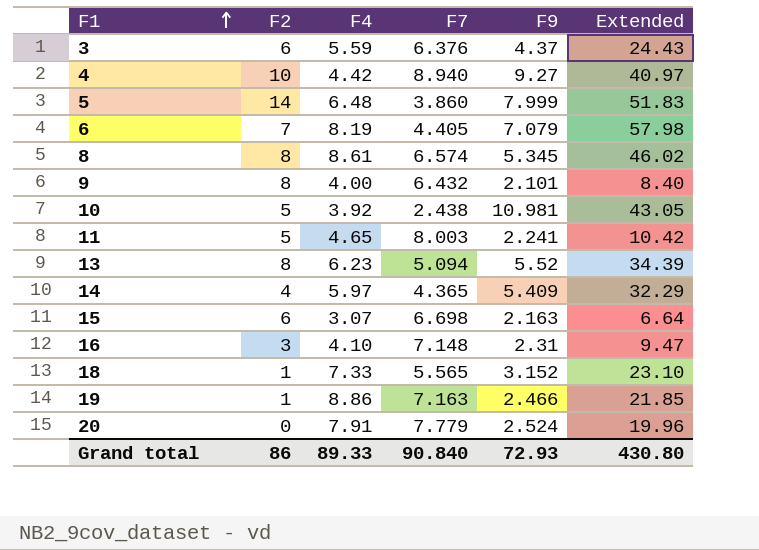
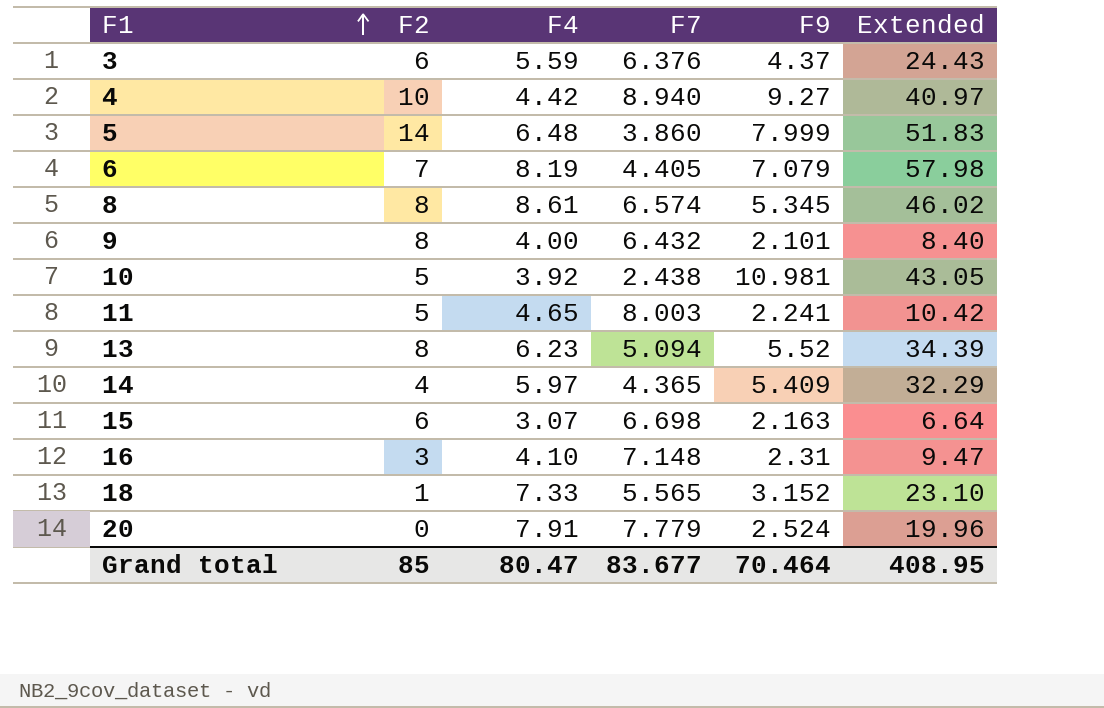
row 19: 1 | 8.86 | 7.163 | 2.466 | 21.85 -> none
Grand total | F2: 86 -> 85
Grand total | F4: 89.33 -> 80.47
Grand total | F7: 90.840 -> 83.677
Grand total | F9: 72.93 -> 70.464
Grand total | Extended: 430.80 -> 408.95

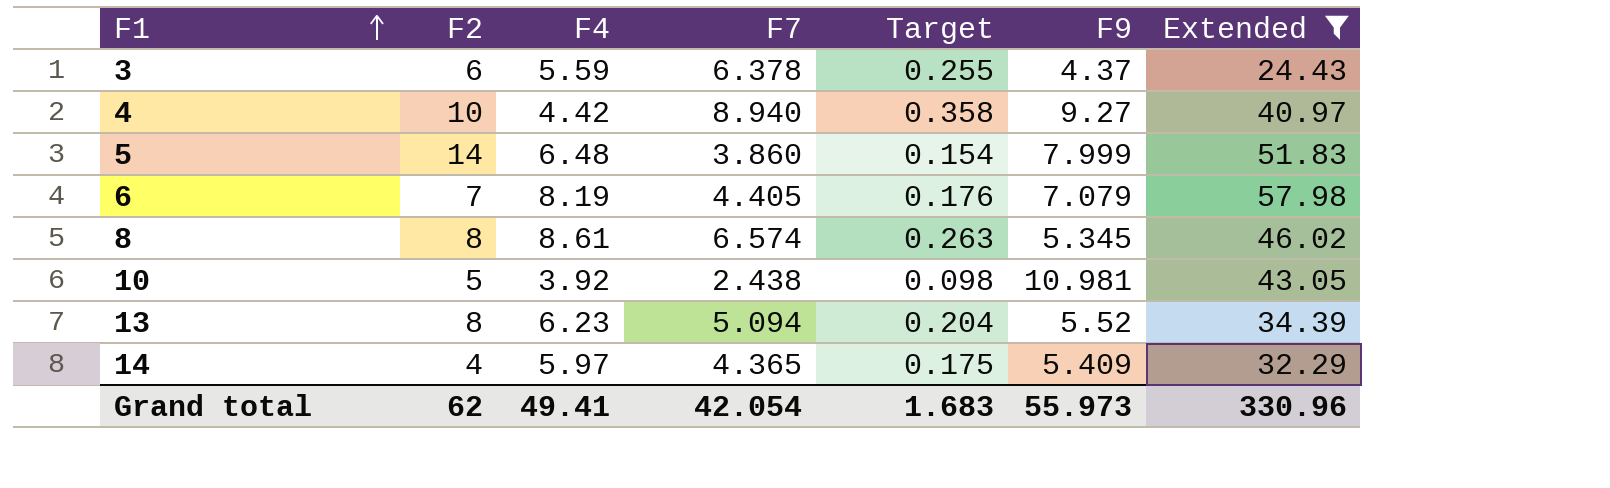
filter: none -> Extended >= 24.43
column Target | formula: none -> [F7] * 0.04
3 | F7: 6.376 -> 6.378
Grand total | F2: 85 -> 62
Grand total | F4: 80.47 -> 49.41
Grand total | F7: 83.677 -> 42.054
Grand total | F9: 70.464 -> 55.973
Grand total | Extended: 408.95 -> 330.96

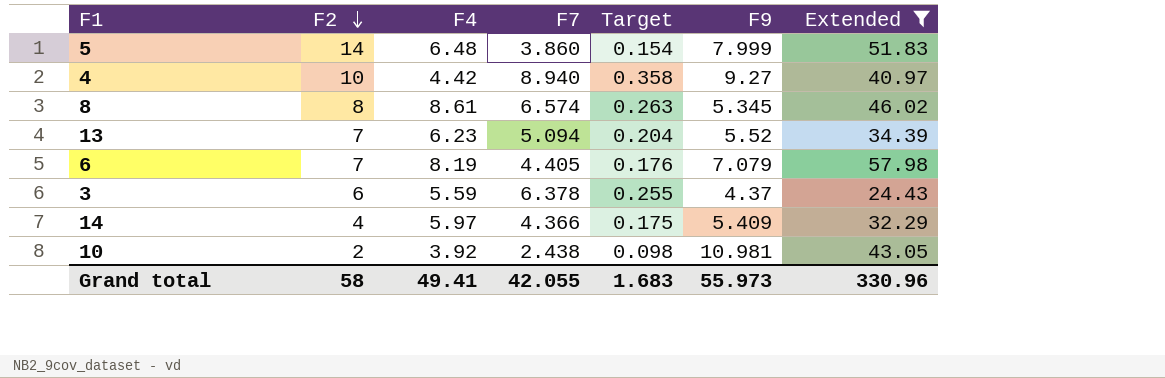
row order: F1 ascending -> F2 descending
13 | F2: 8 -> 7
14 | F7: 4.365 -> 4.366
10 | F2: 5 -> 2
Grand total | F2: 62 -> 58
Grand total | F7: 42.054 -> 42.055

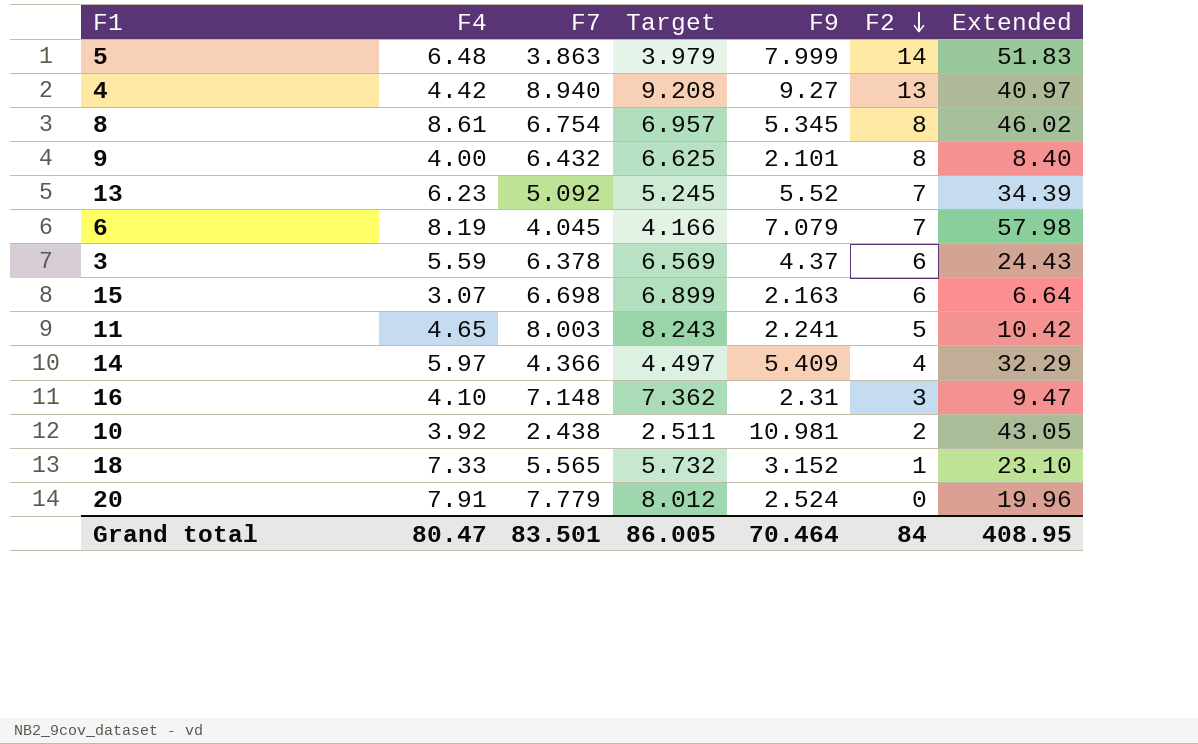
filter: Extended >= 24.43 -> none
column Target | formula: [F7] * 0.04 -> [F7] * 1.03
column F2 | position: 2 -> 6
5 | F7: 3.860 -> 3.863
4 | F2: 10 -> 13
8 | F7: 6.574 -> 6.754
13 | F7: 5.094 -> 5.092
6 | F7: 4.405 -> 4.045
Grand total | F4: 49.41 -> 80.47
Grand total | F7: 42.055 -> 83.501
Grand total | Target: 1.683 -> 86.005
Grand total | F9: 55.973 -> 70.464
Grand total | F2: 58 -> 84
Grand total | Extended: 330.96 -> 408.95

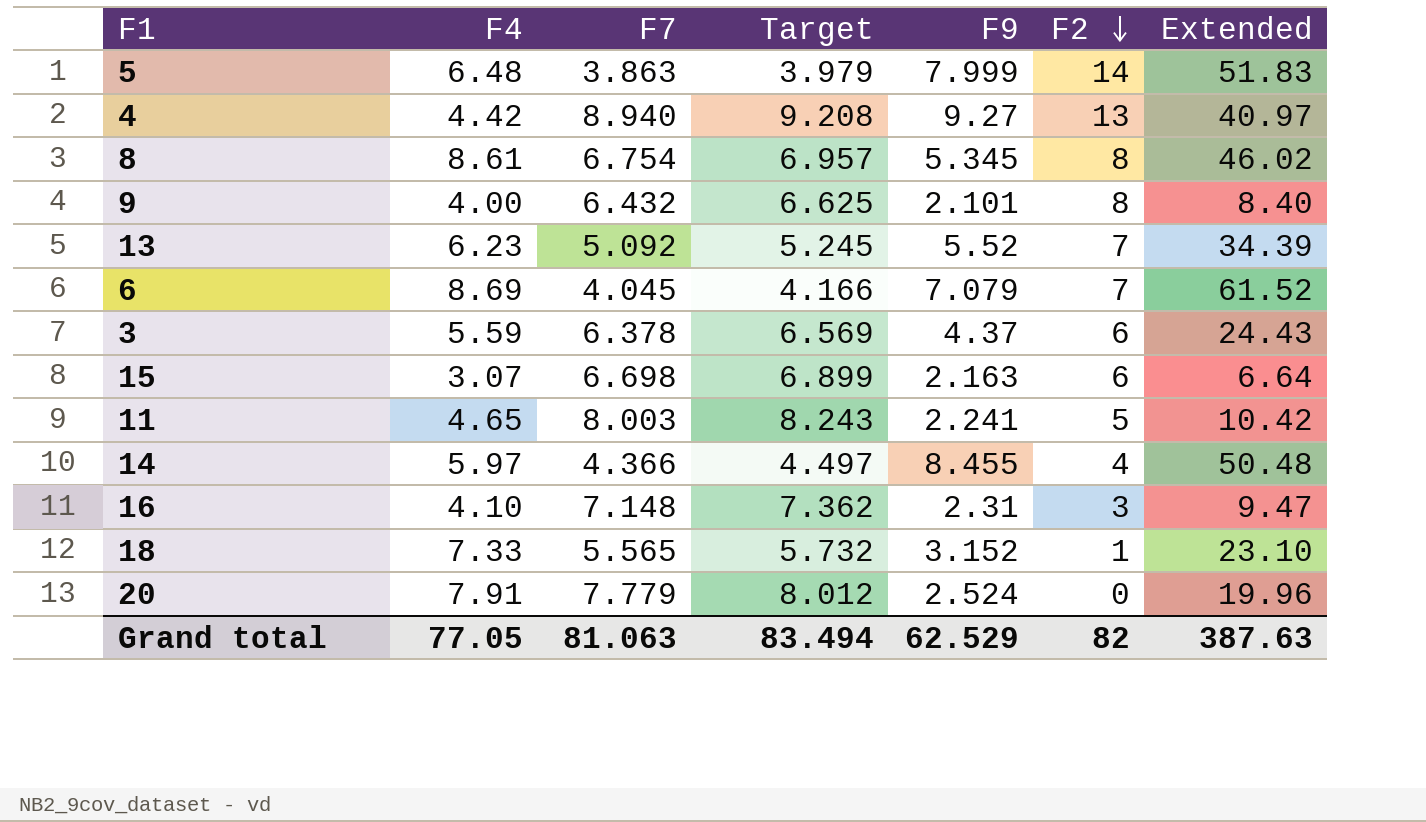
row 10: 3.92 | 2.438 | 2.511 | 10.981 | 2 | 43.05 -> none
6 | F4: 8.19 -> 8.69
6 | Extended: 57.98 -> 61.52
14 | F9: 5.409 -> 8.455
14 | Extended: 32.29 -> 50.48
Grand total | F4: 80.47 -> 77.05
Grand total | F7: 83.501 -> 81.063
Grand total | Target: 86.005 -> 83.494
Grand total | F9: 70.464 -> 62.529
Grand total | F2: 84 -> 82
Grand total | Extended: 408.95 -> 387.63

